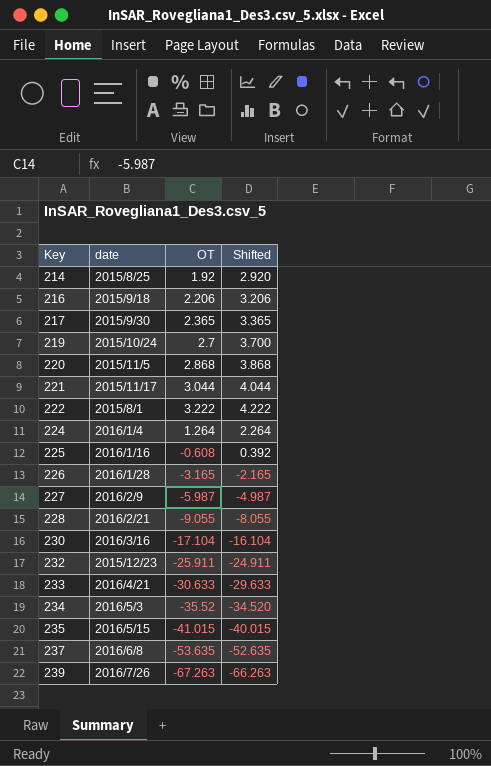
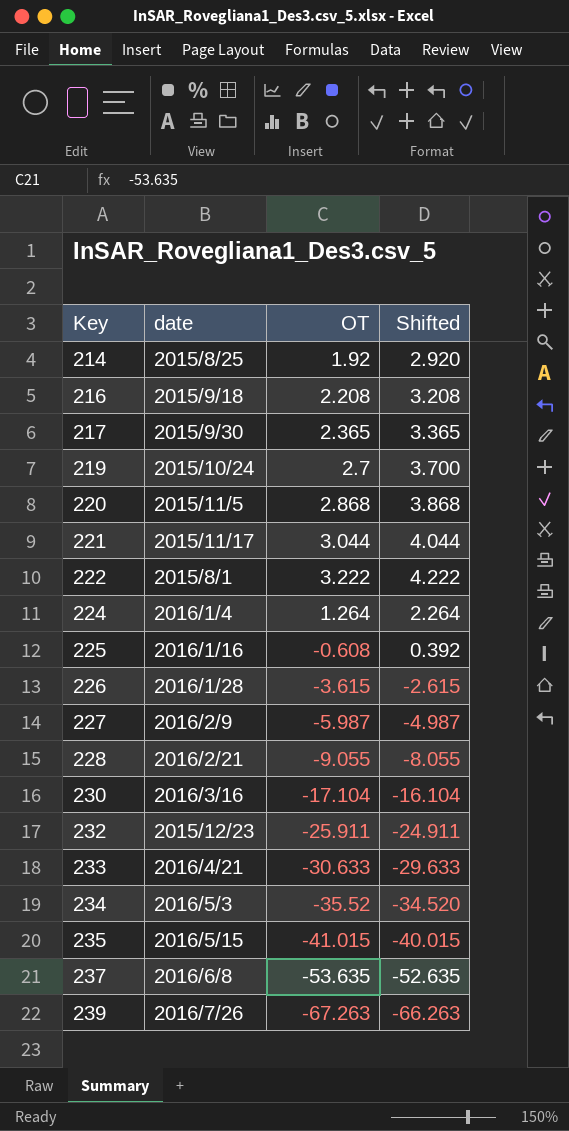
216 | OT: 2.206 -> 2.208
216 | Shifted: 3.206 -> 3.208
226 | OT: -3.165 -> -3.615
226 | Shifted: -2.165 -> -2.615

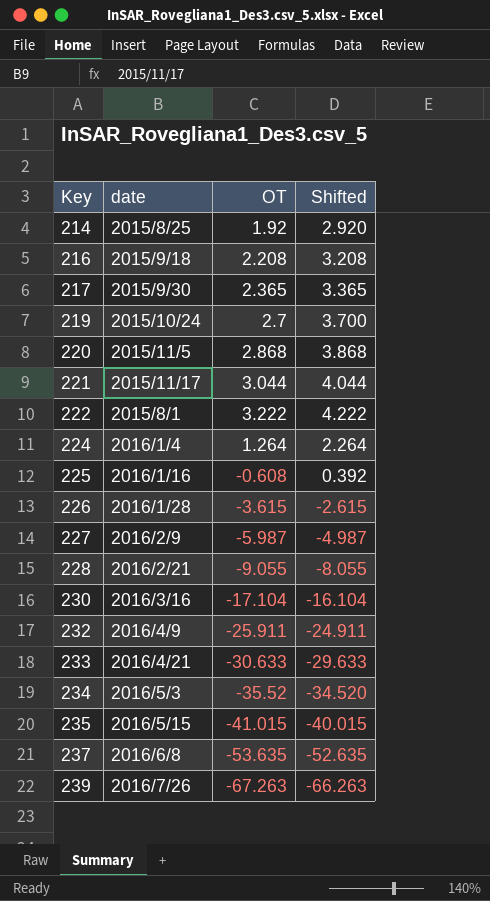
232 | date: 2015/12/23 -> 2016/4/9

